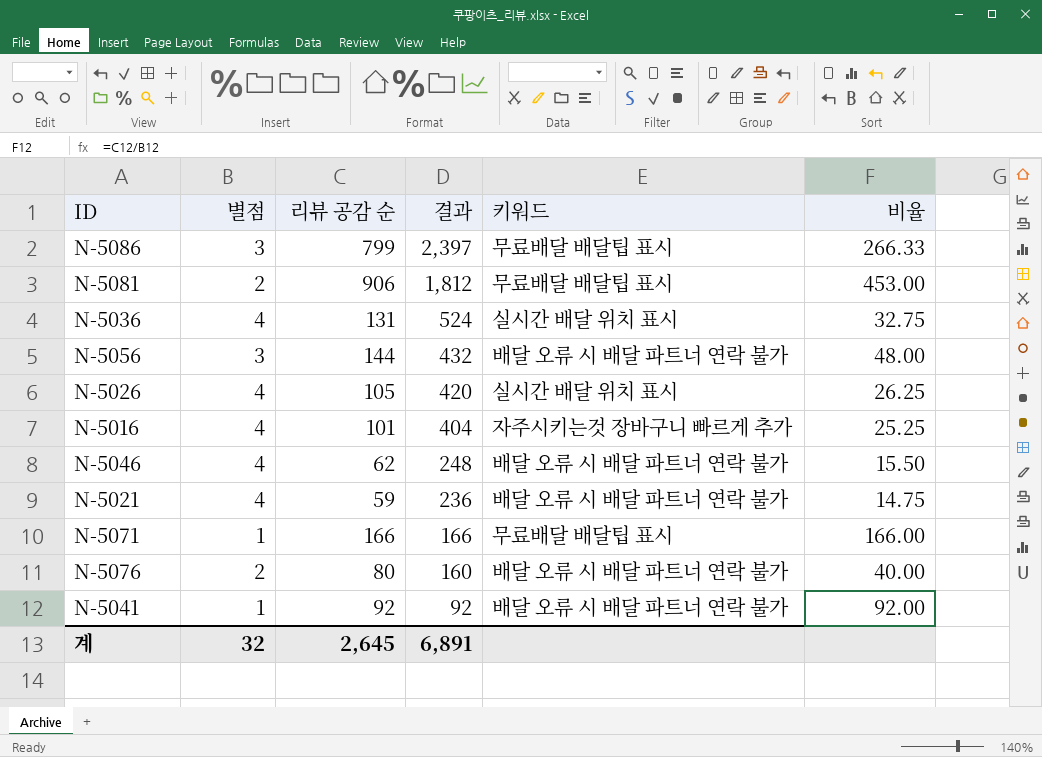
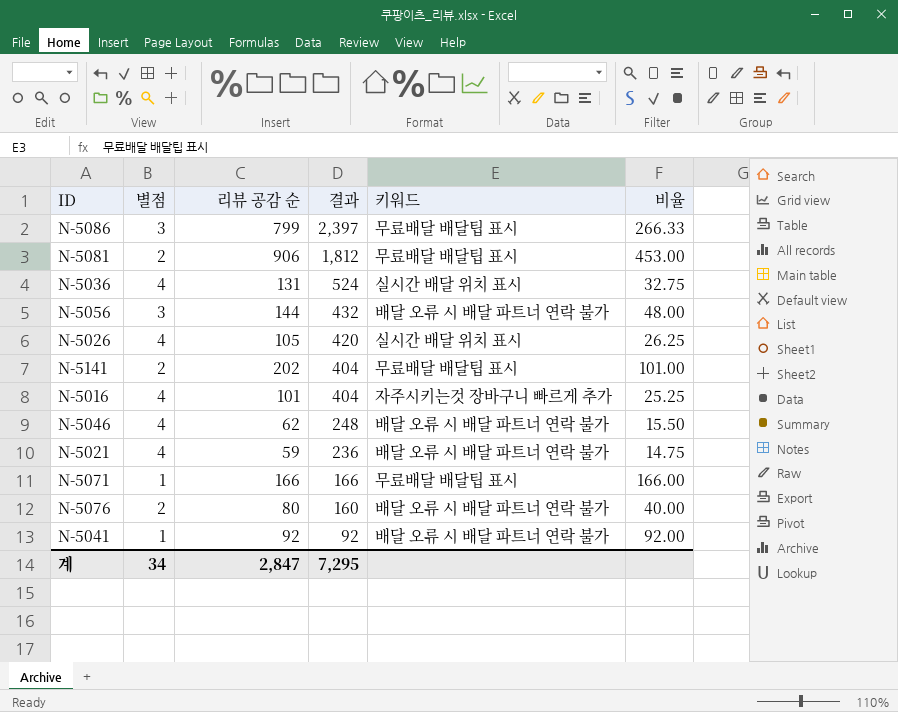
row N-5141: none -> 2 | 202 | 404 | 무료배달 배달팁 표시 | 101.00
계 | 별점: 32 -> 34
계 | 리뷰 공감 순: 2,645 -> 2,847
계 | 결과: 6,891 -> 7,295

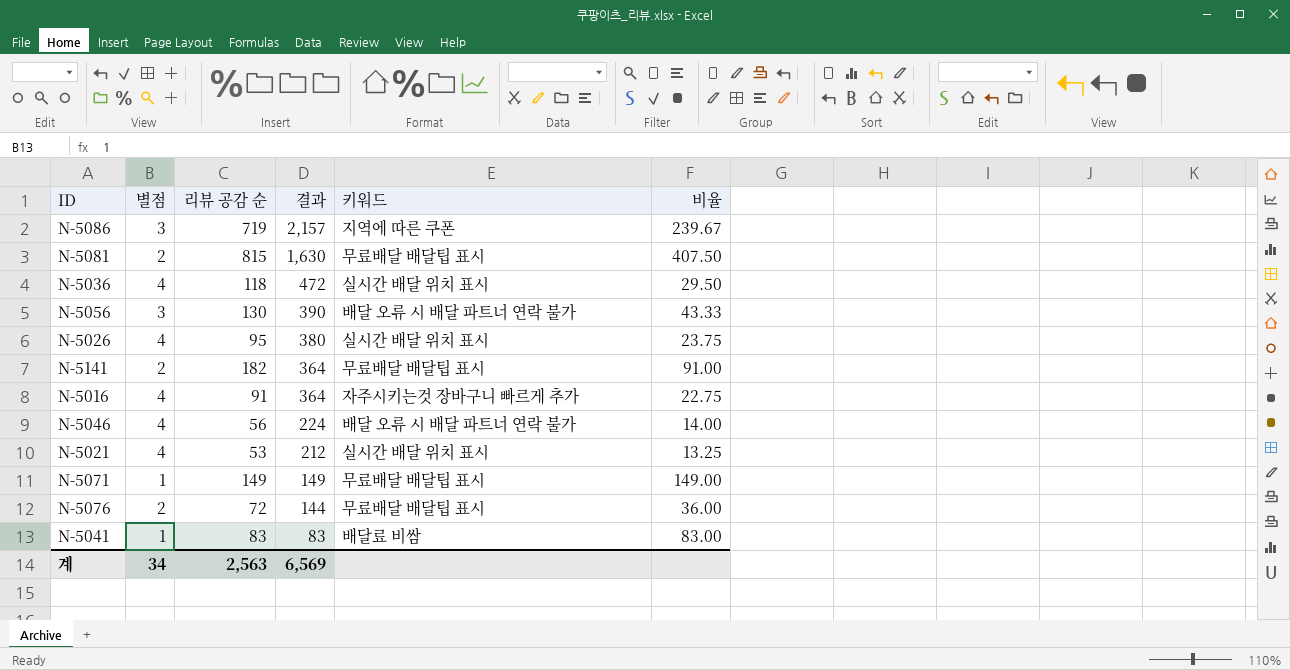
N-5086 | 리뷰 공감 순: 799 -> 719
N-5086 | 결과: 2,397 -> 2,157
N-5086 | 키워드: 무료배달 배달팁 표시 -> 지역에 따른 쿠폰
N-5086 | 비율: 266.33 -> 239.67
N-5081 | 리뷰 공감 순: 906 -> 815
N-5081 | 결과: 1,812 -> 1,630
N-5081 | 비율: 453.00 -> 407.50
N-5036 | 리뷰 공감 순: 131 -> 118
N-5036 | 결과: 524 -> 472
N-5036 | 비율: 32.75 -> 29.50
N-5056 | 리뷰 공감 순: 144 -> 130
N-5056 | 결과: 432 -> 390
N-5056 | 비율: 48.00 -> 43.33
N-5026 | 리뷰 공감 순: 105 -> 95
N-5026 | 결과: 420 -> 380
N-5026 | 비율: 26.25 -> 23.75
N-5141 | 리뷰 공감 순: 202 -> 182
N-5141 | 결과: 404 -> 364
N-5141 | 비율: 101.00 -> 91.00
N-5016 | 리뷰 공감 순: 101 -> 91
N-5016 | 결과: 404 -> 364
N-5016 | 비율: 25.25 -> 22.75
N-5046 | 리뷰 공감 순: 62 -> 56
N-5046 | 결과: 248 -> 224
N-5046 | 비율: 15.50 -> 14.00
N-5021 | 리뷰 공감 순: 59 -> 53
N-5021 | 결과: 236 -> 212
N-5021 | 키워드: 배달 오류 시 배달 파트너 연락 불가 -> 실시간 배달 위치 표시
N-5021 | 비율: 14.75 -> 13.25
N-5071 | 리뷰 공감 순: 166 -> 149
N-5071 | 결과: 166 -> 149
N-5071 | 비율: 166.00 -> 149.00
N-5076 | 리뷰 공감 순: 80 -> 72
N-5076 | 결과: 160 -> 144
N-5076 | 키워드: 배달 오류 시 배달 파트너 연락 불가 -> 무료배달 배달팁 표시
N-5076 | 비율: 40.00 -> 36.00
N-5041 | 리뷰 공감 순: 92 -> 83
N-5041 | 결과: 92 -> 83
N-5041 | 키워드: 배달 오류 시 배달 파트너 연락 불가 -> 배달료 비쌈
N-5041 | 비율: 92.00 -> 83.00
계 | 리뷰 공감 순: 2,847 -> 2,563
계 | 결과: 7,295 -> 6,569

